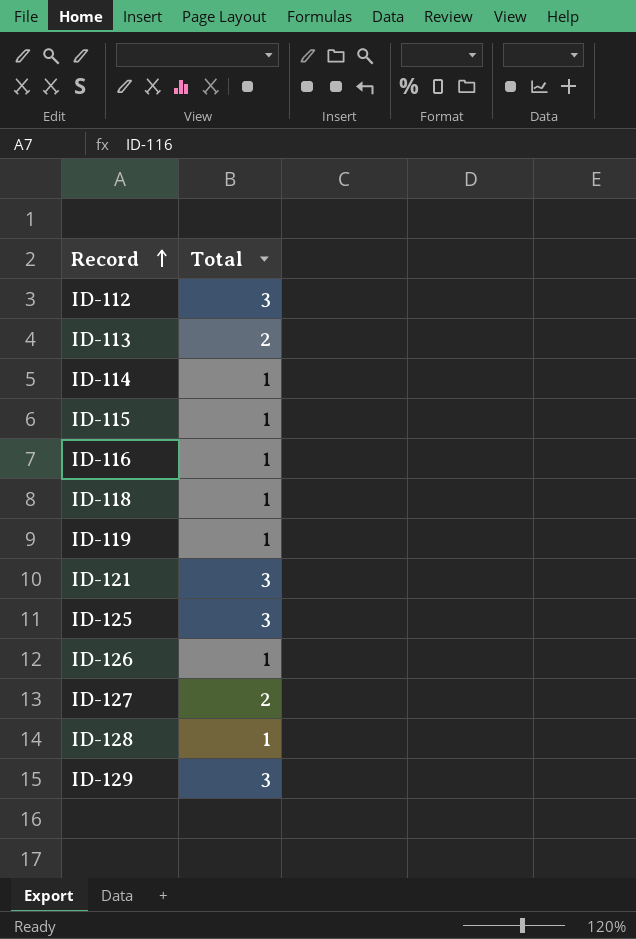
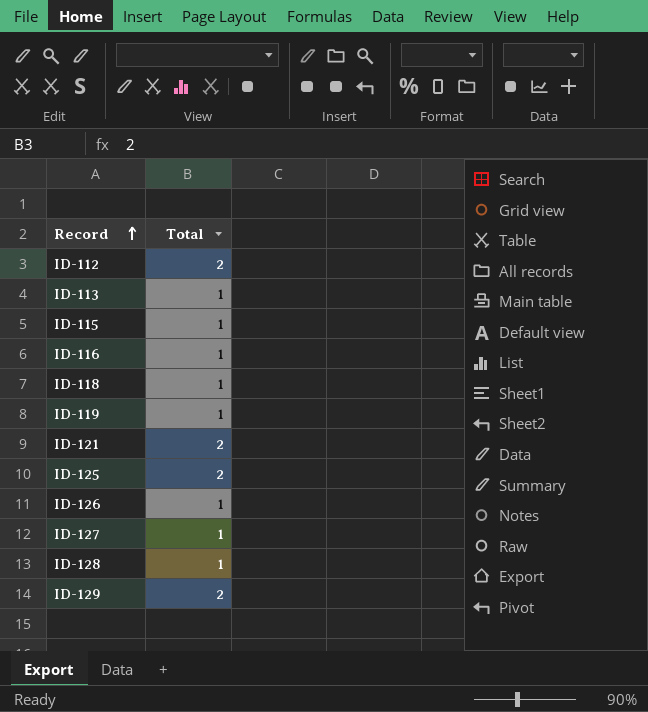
row ID-114: 1 -> none
ID-112 | Total: 3 -> 2
ID-113 | Total: 2 -> 1
ID-121 | Total: 3 -> 2
ID-125 | Total: 3 -> 2
ID-127 | Total: 2 -> 1
ID-129 | Total: 3 -> 2

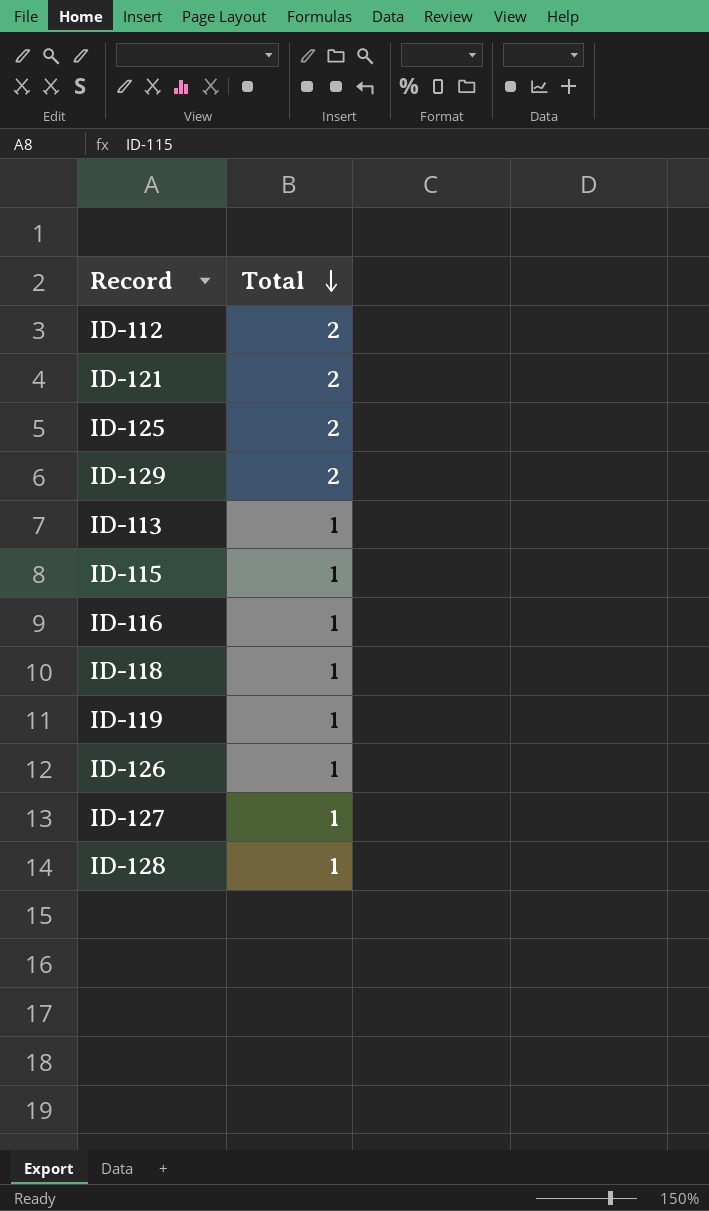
row order: Record ascending -> Total descending

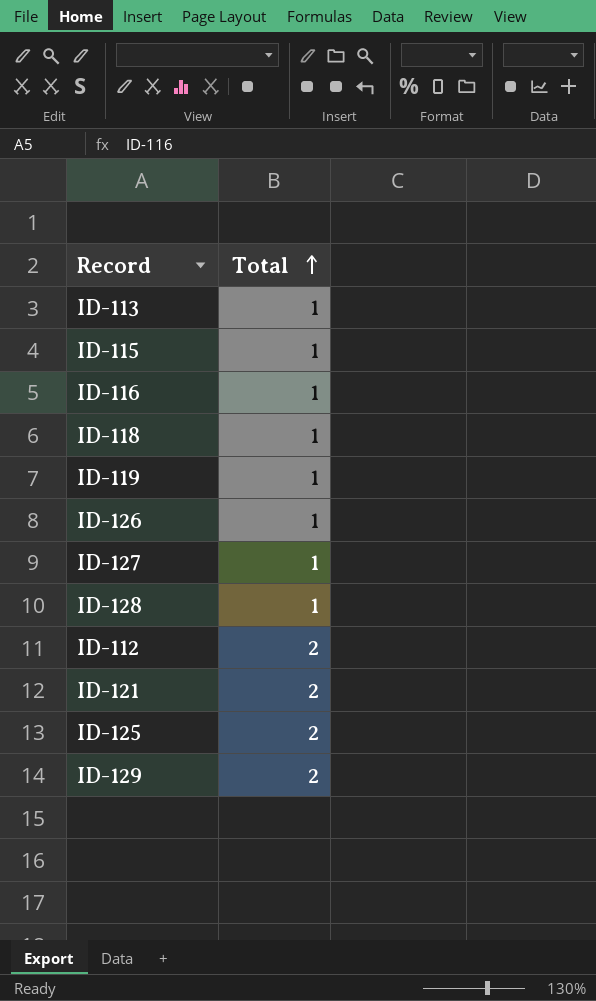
row order: Total descending -> Total ascending

